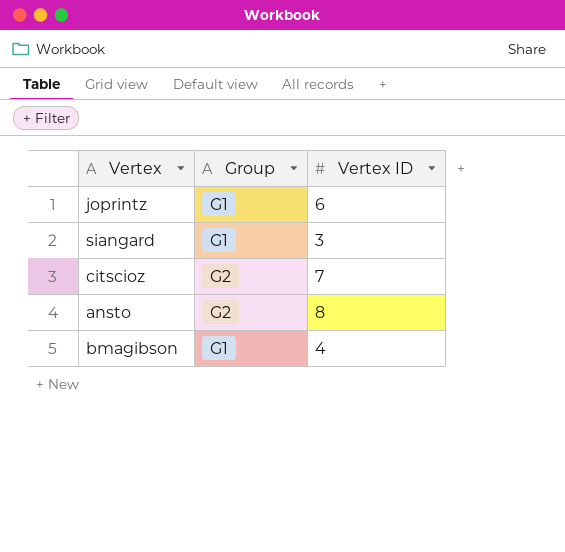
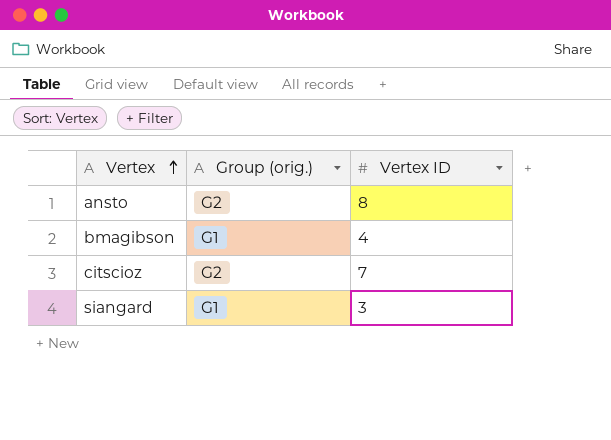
row order: none -> Vertex ascending
column name: Group -> Group (orig.)
row joprintz: G1 | 6 -> none

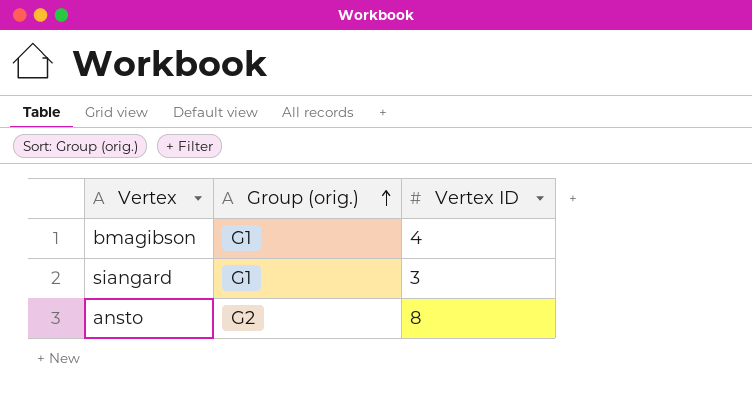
row order: Vertex ascending -> Group (orig.) ascending
row citscioz: G2 | 7 -> none

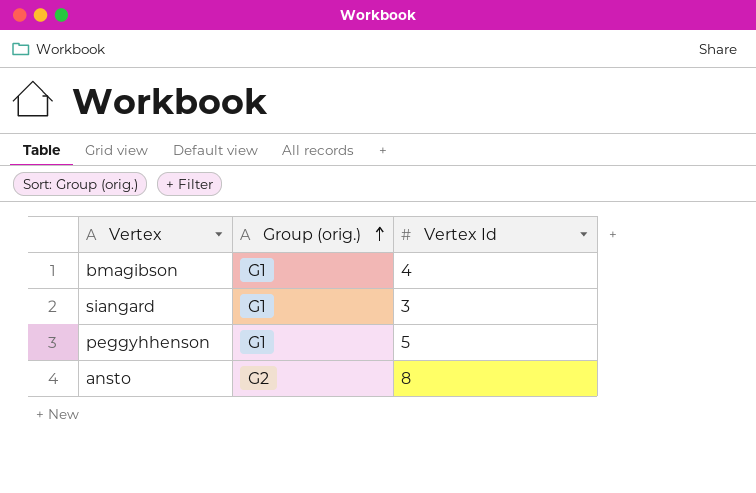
column name: Vertex ID -> Vertex Id
row peggyhhenson: none -> G1 | 5

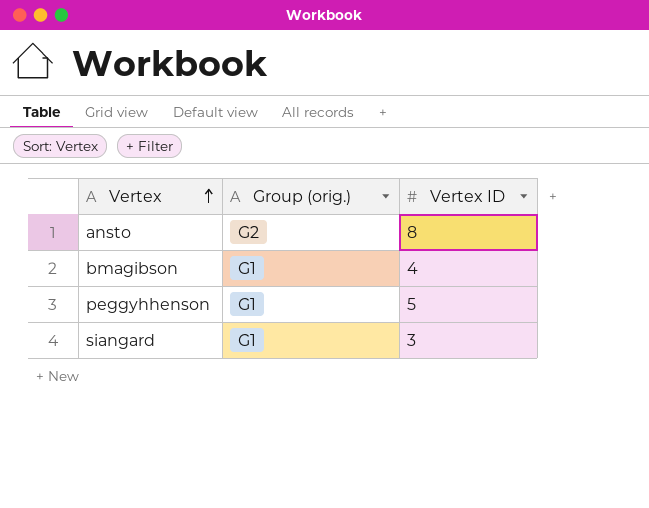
row order: Group (orig.) ascending -> Vertex ascending
column name: Vertex Id -> Vertex ID

